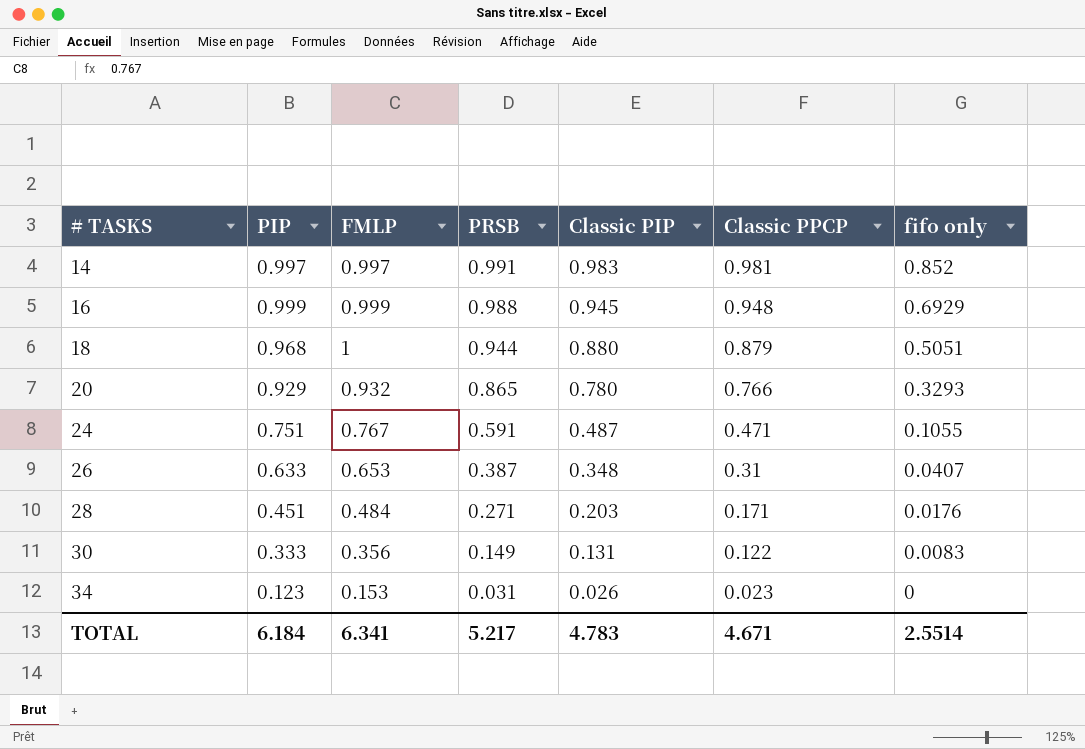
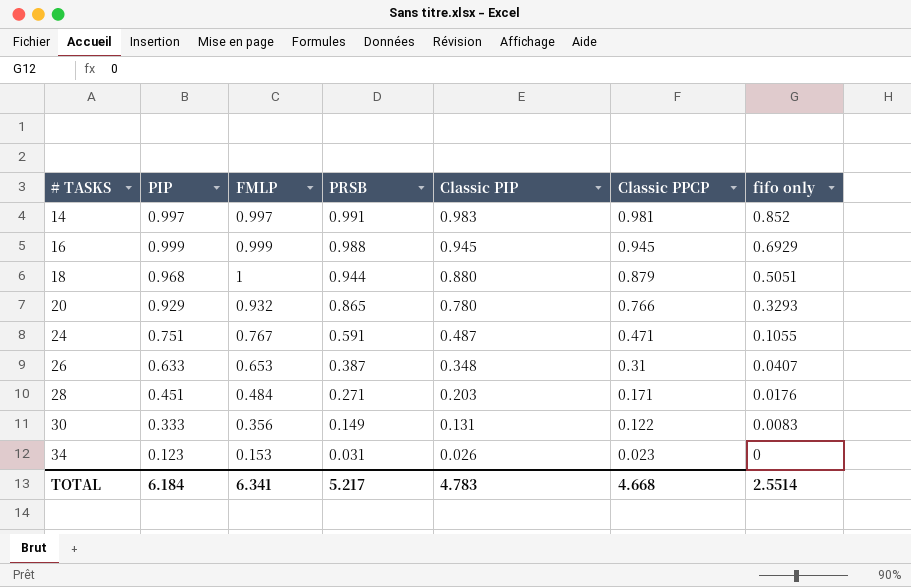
16 | Classic PPCP: 0.948 -> 0.945
TOTAL | Classic PPCP: 4.671 -> 4.668

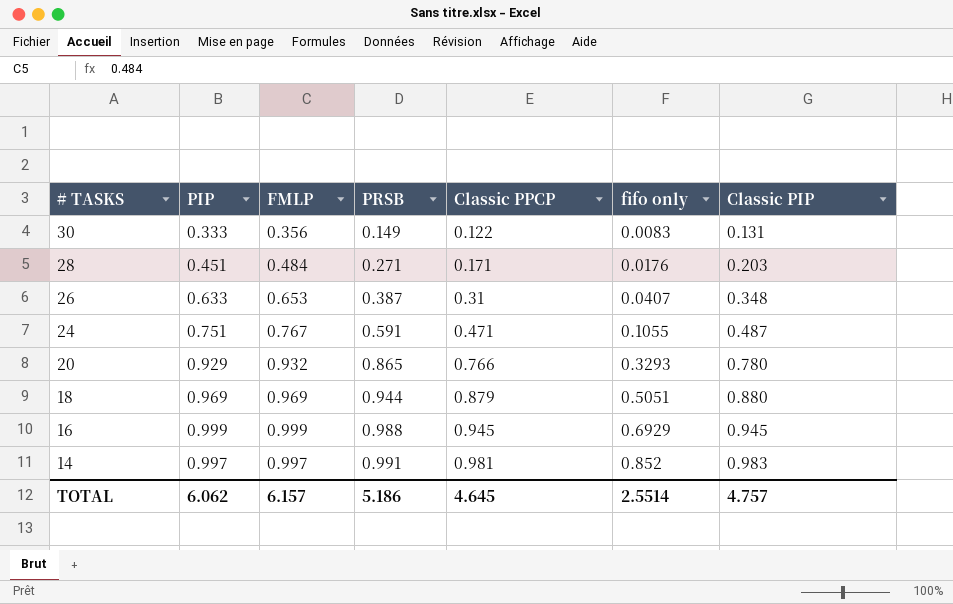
row order: # TASKS ascending -> # TASKS descending
column Classic PIP | position: 5 -> 7
row 34: 0.123 | 0.153 | 0.031 | 0.026 | 0.023 | 0 -> none
18 | PIP: 0.968 -> 0.969
18 | FMLP: 1 -> 0.969
TOTAL | PIP: 6.184 -> 6.062
TOTAL | FMLP: 6.341 -> 6.157
TOTAL | PRSB: 5.217 -> 5.186
TOTAL | Classic PPCP: 4.668 -> 4.645
TOTAL | Classic PIP: 4.783 -> 4.757

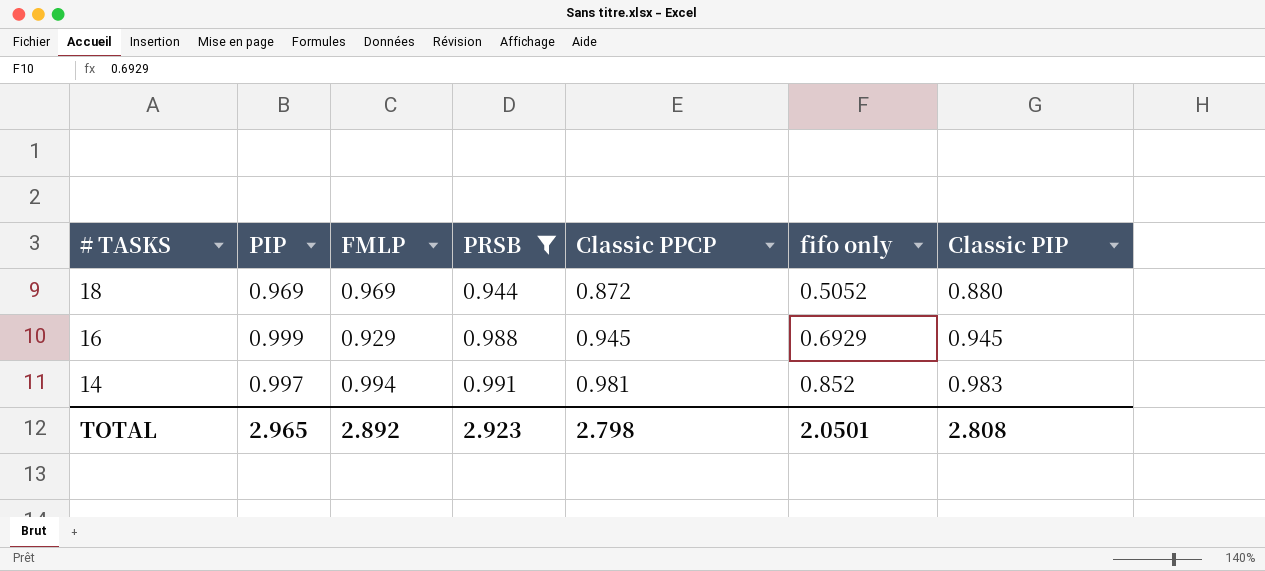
filter: none -> PRSB >= 0.944
18 | Classic PPCP: 0.879 -> 0.872
18 | fifo only: 0.5051 -> 0.5052
16 | FMLP: 0.999 -> 0.929
14 | FMLP: 0.997 -> 0.994
TOTAL | PIP: 6.062 -> 2.965
TOTAL | FMLP: 6.157 -> 2.892
TOTAL | PRSB: 5.186 -> 2.923
TOTAL | Classic PPCP: 4.645 -> 2.798
TOTAL | fifo only: 2.5514 -> 2.0501
TOTAL | Classic PIP: 4.757 -> 2.808

